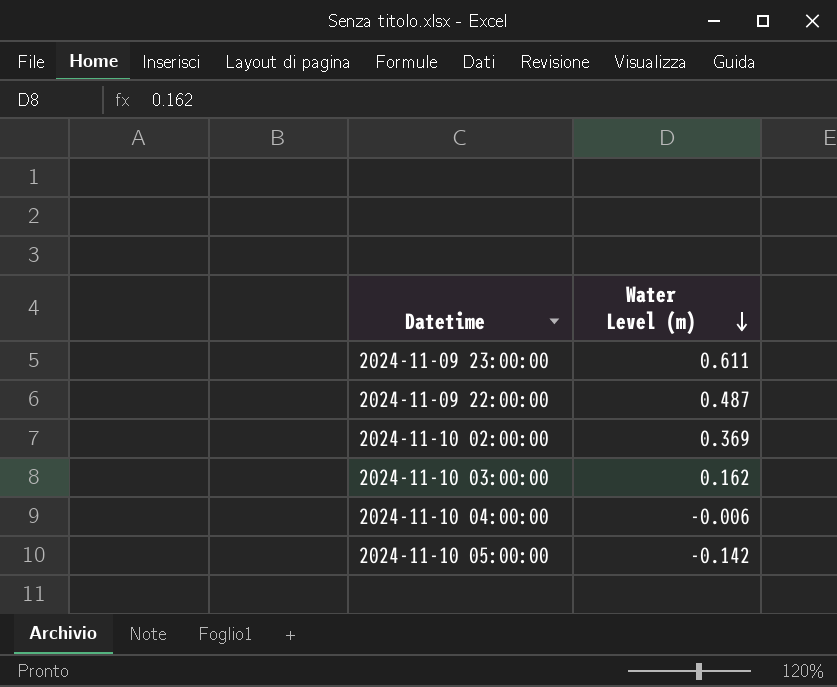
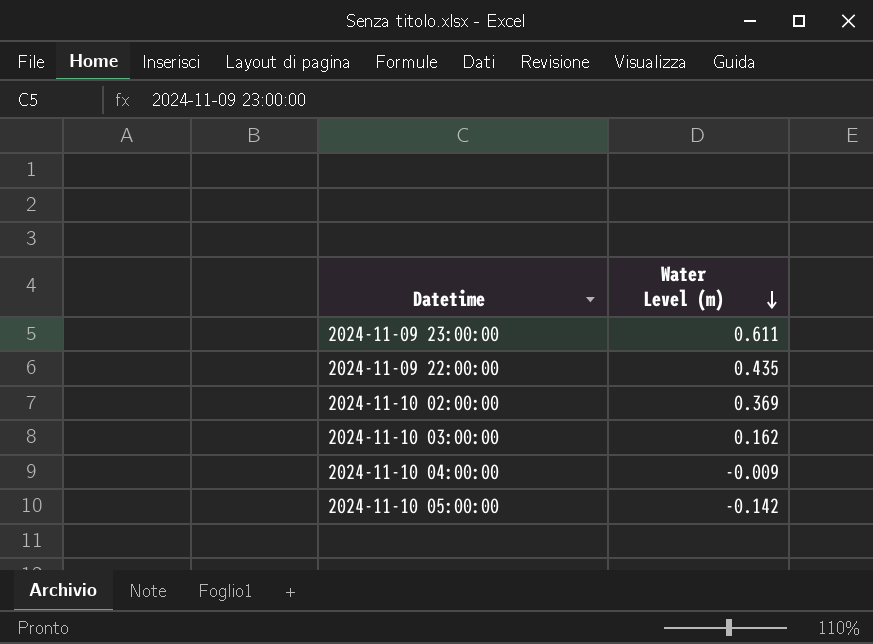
2024-11-09 22:00:00 | Water Level (m): 0.487 -> 0.435
2024-11-10 04:00:00 | Water Level (m): -0.006 -> -0.009

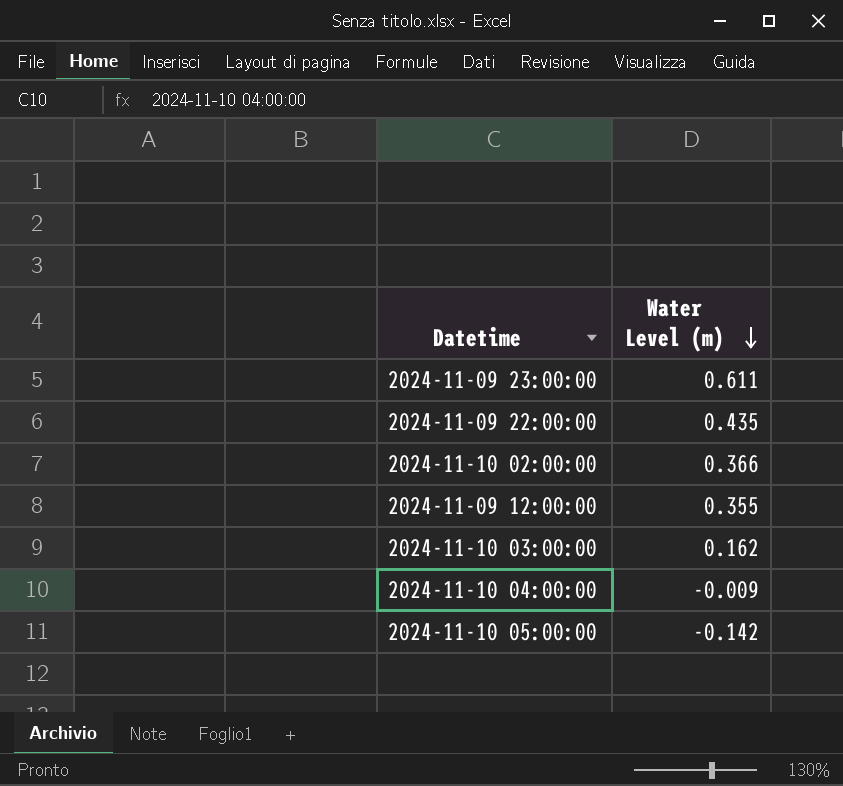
2024-11-10 02:00:00 | Water Level (m): 0.369 -> 0.366
row 2024-11-09 12:00:00: none -> 0.355

